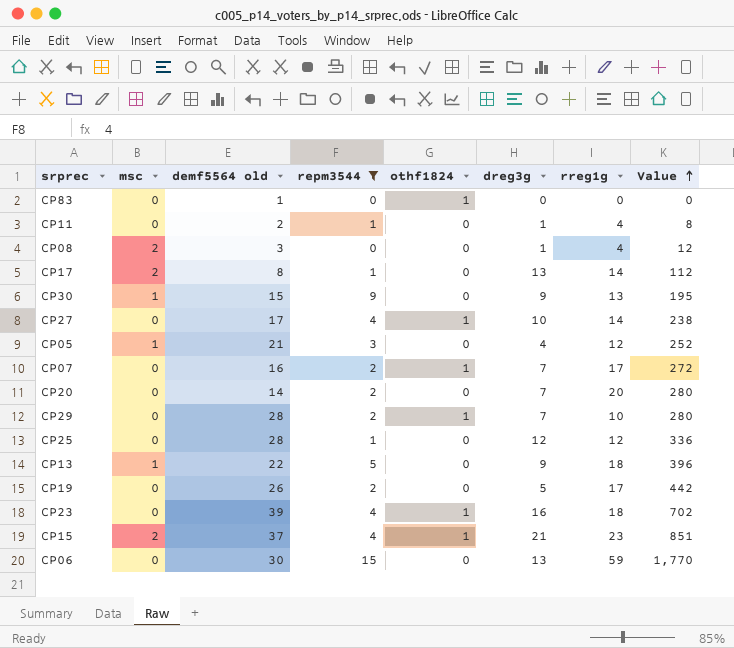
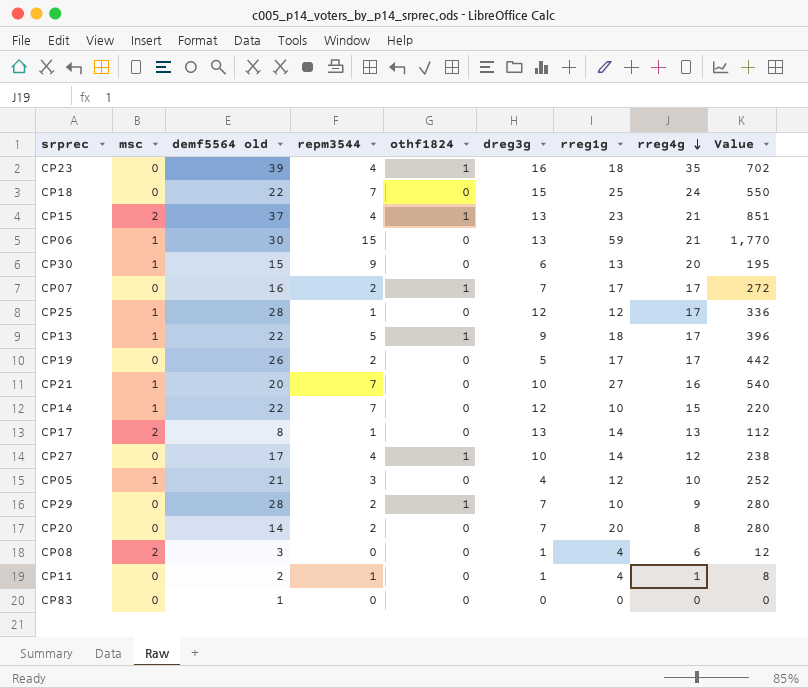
filter: repm3544 != 7 -> none
row order: Value ascending -> rreg4g descending
column rreg4g | position: none -> 8
CP15 | dreg3g: 21 -> 13
CP06 | msc: 0 -> 1
CP30 | dreg3g: 9 -> 6
CP25 | msc: 0 -> 1
CP13 | othf1824: 0 -> 1
CP83 | othf1824: 1 -> 0

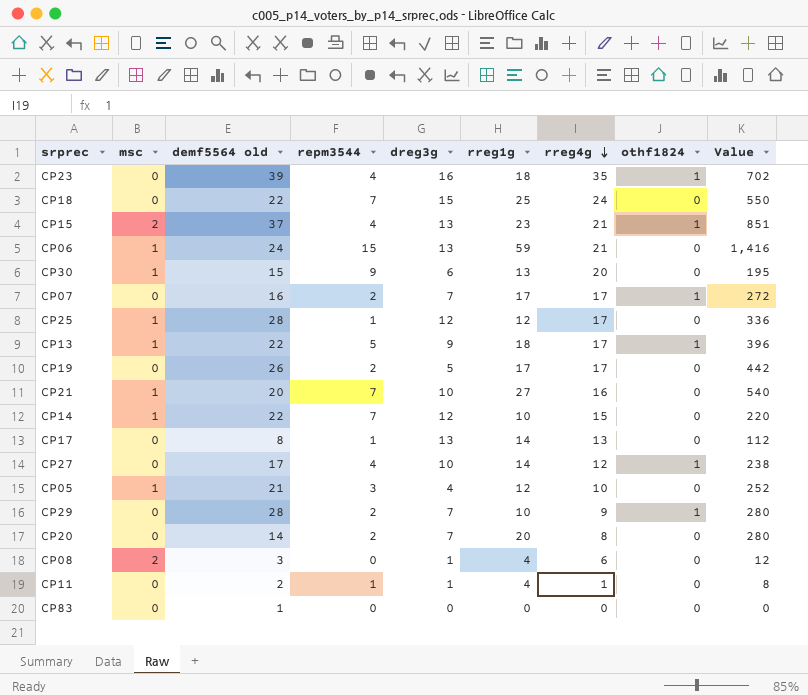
column othf1824 | position: 5 -> 8
CP06 | demf5564 old: 30 -> 24
CP06 | Value: 1,770 -> 1,416
CP17 | msc: 2 -> 0

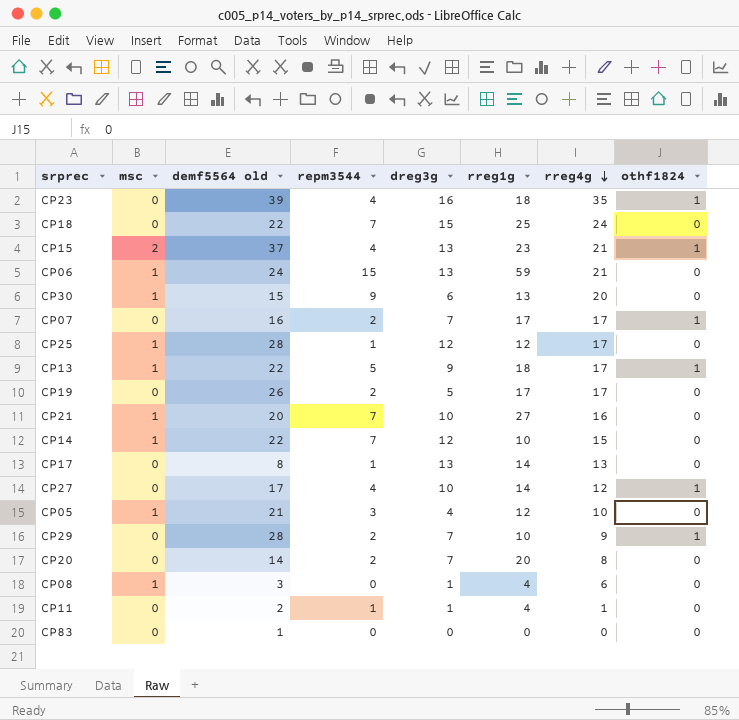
column Value | formula: [demf5564 old] * [rreg1g] -> none
CP08 | msc: 2 -> 1

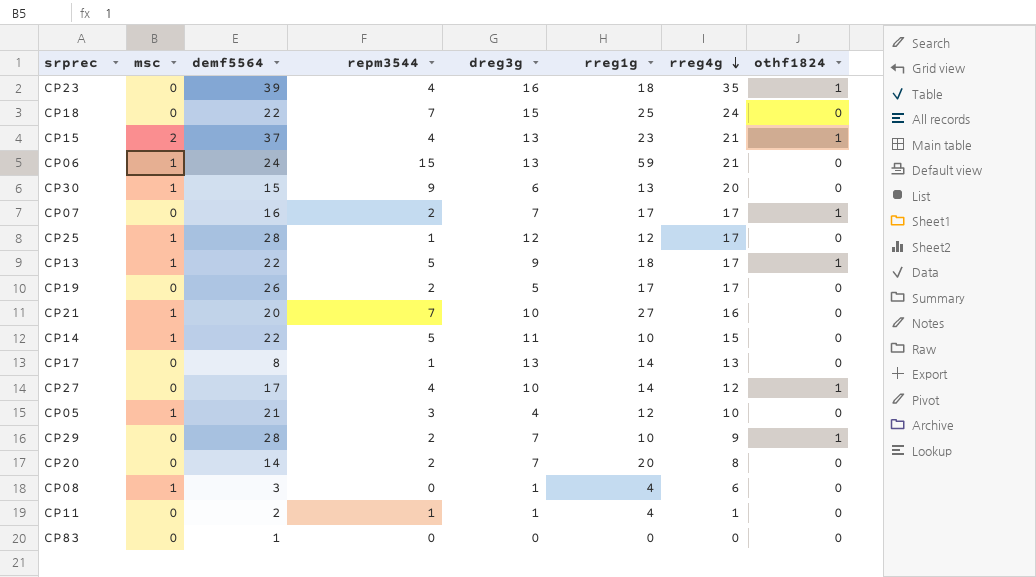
column name: demf5564 old -> demf5564
CP14 | repm3544: 7 -> 5
CP14 | dreg3g: 12 -> 11

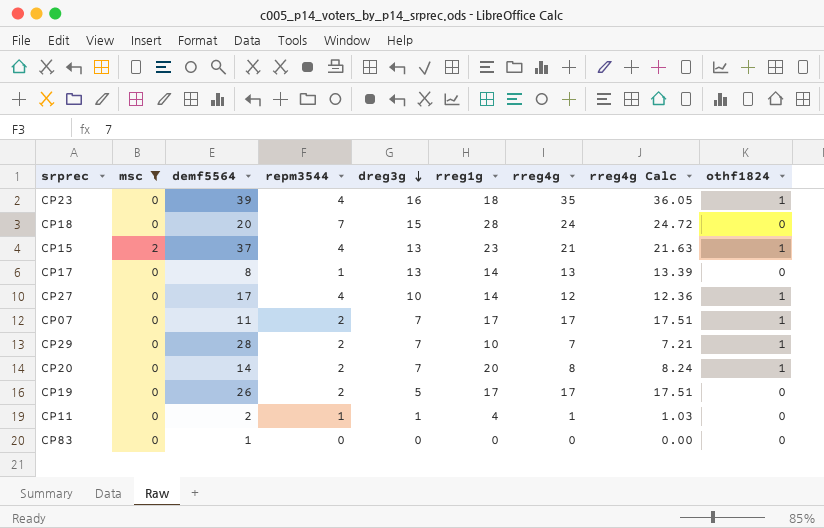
filter: none -> msc != 1
row order: rreg4g descending -> dreg3g descending
column rreg4g Calc | formula: none -> [rreg4g] * 1.03
CP18 | demf5564: 22 -> 20
CP18 | rreg1g: 25 -> 28
CP07 | demf5564: 16 -> 11
CP29 | rreg4g: 9 -> 7
CP20 | othf1824: 0 -> 1

